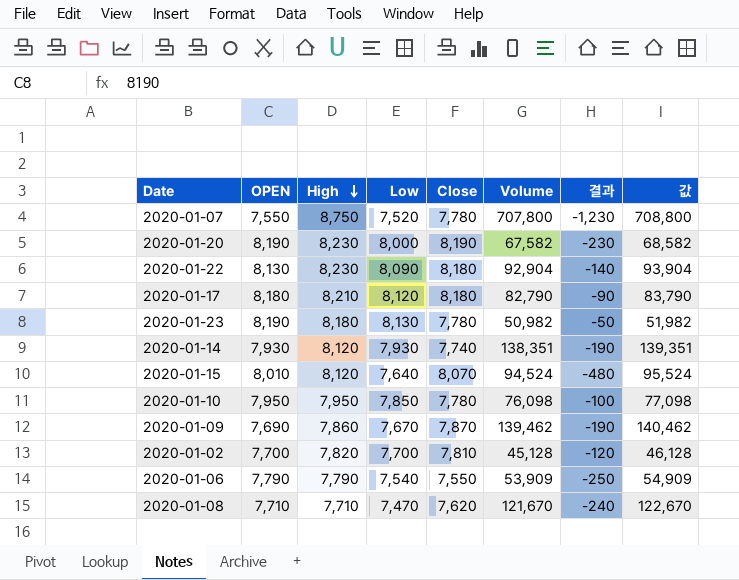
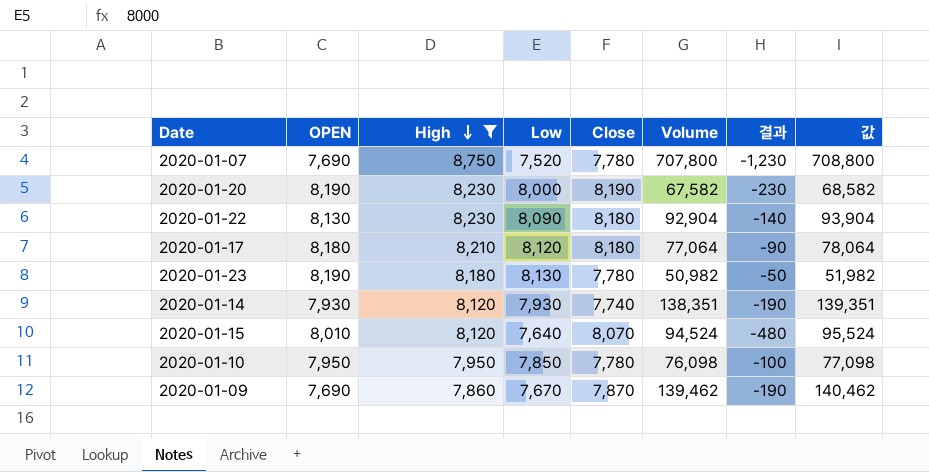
filter: none -> High >= 7,860
2020-01-07 | OPEN: 7,550 -> 7,690
2020-01-17 | Volume: 82,790 -> 77,064
2020-01-17 | 값: 83,790 -> 78,064

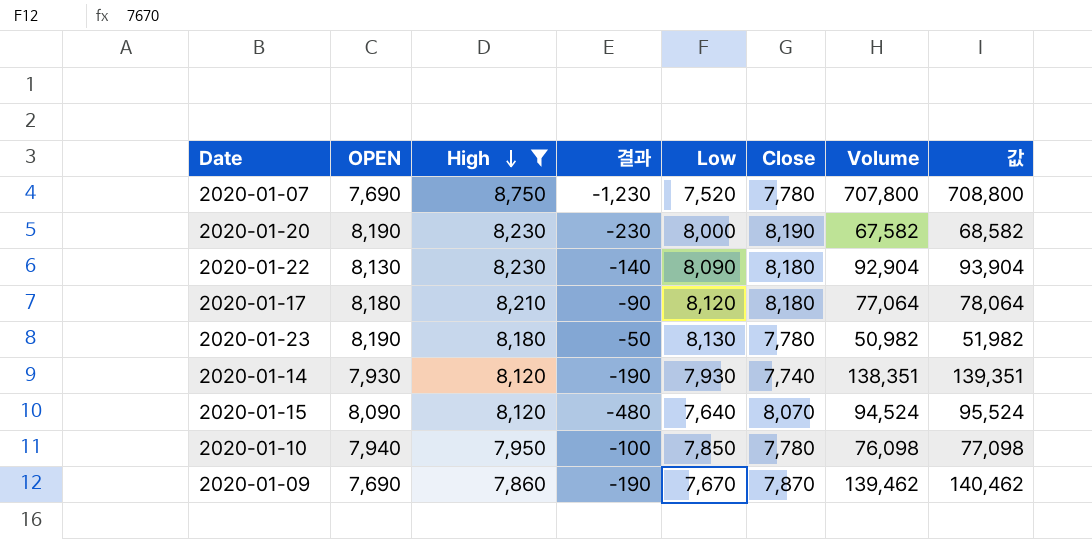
column 결과 | position: 7 -> 4
2020-01-15 | OPEN: 8,010 -> 8,090
2020-01-10 | OPEN: 7,950 -> 7,940

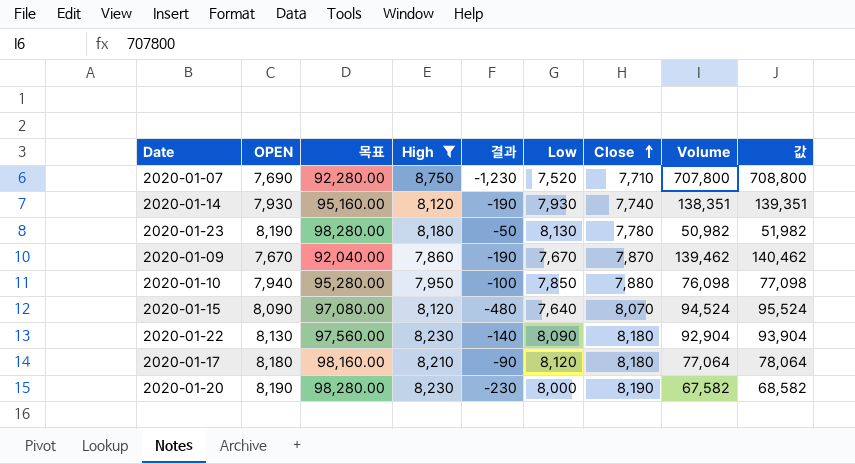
row order: High descending -> Close ascending
column 목표 | formula: none -> [OPEN] * 12
2020-01-07 | Close: 7,780 -> 7,710
2020-01-09 | OPEN: 7,690 -> 7,670
2020-01-10 | Close: 7,780 -> 7,880

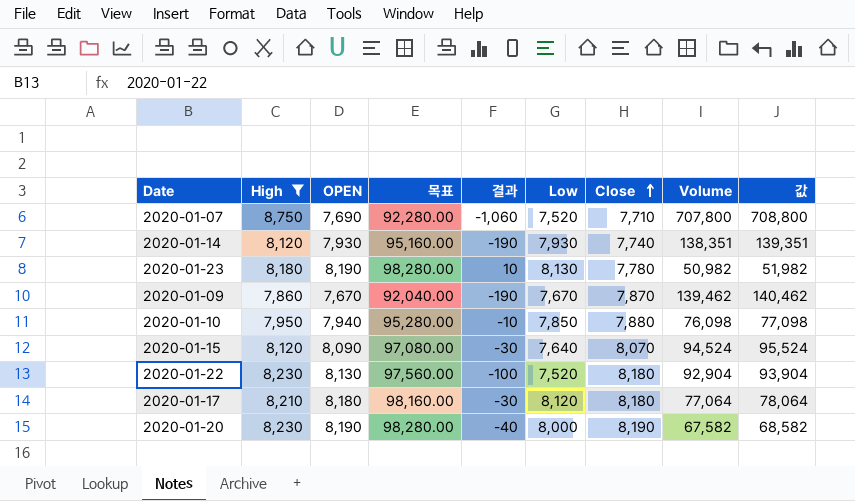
column High | position: 4 -> 2
column 결과 | formula: [Low] - [High] -> [OPEN] - [High]
2020-01-22 | Low: 8,090 -> 7,520

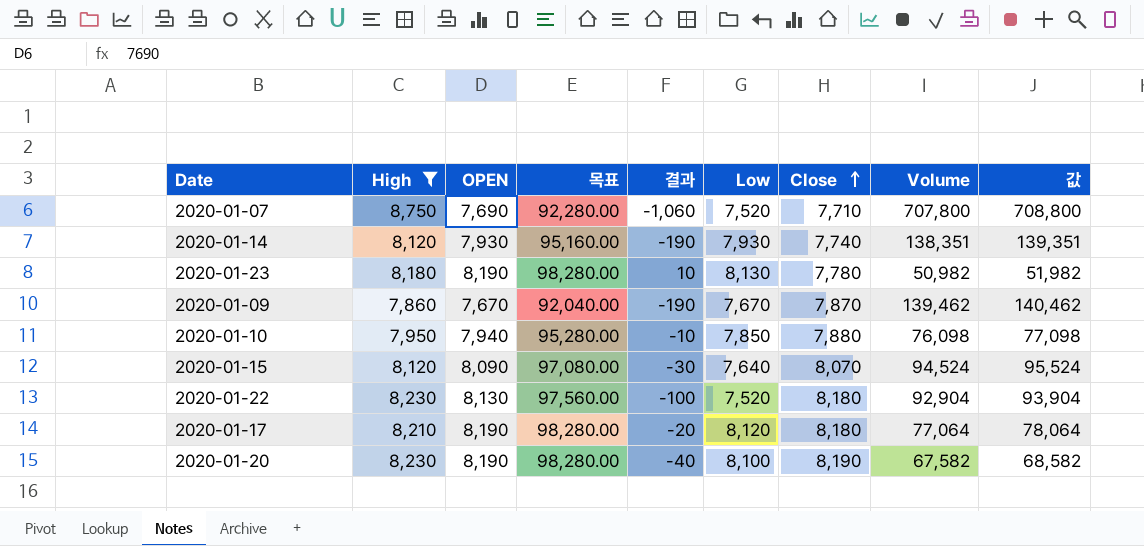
2020-01-17 | OPEN: 8,180 -> 8,190
2020-01-17 | 목표: 98,160.00 -> 98,280.00
2020-01-17 | 결과: -30 -> -20
2020-01-20 | Low: 8,000 -> 8,100

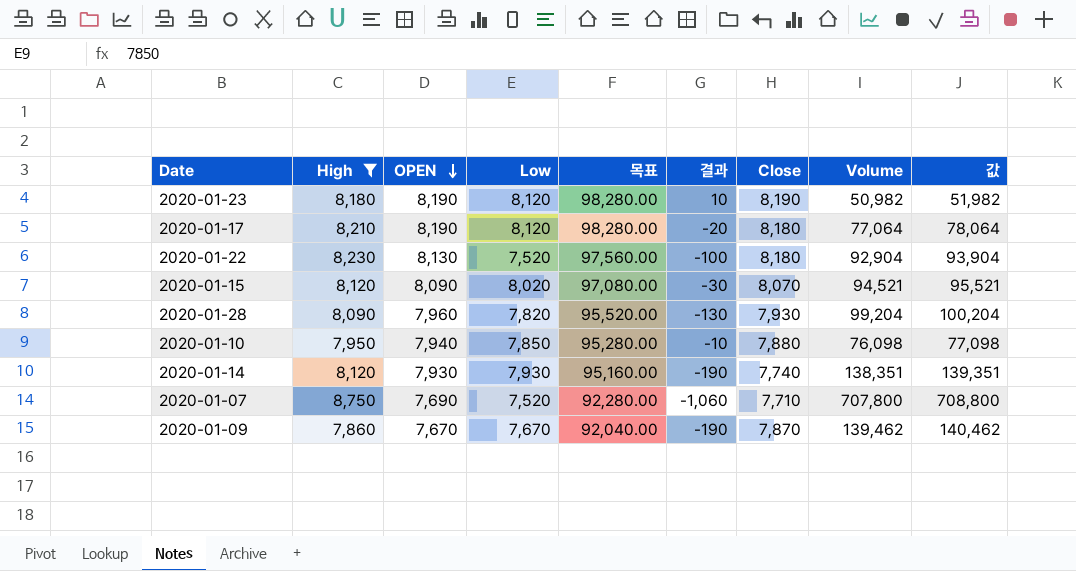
row order: Close ascending -> OPEN descending
column Low | position: 6 -> 4
row 2020-01-20: 8,230 | 8,190 | 98,280.00 | -40 | 8,100 | 8,190 | 67,582 | 68,582 -> none
2020-01-23 | Low: 8,130 -> 8,120
2020-01-23 | Close: 7,780 -> 8,190
2020-01-15 | Low: 7,640 -> 8,020
2020-01-15 | Volume: 94,524 -> 94,521
2020-01-15 | 값: 95,524 -> 95,521
row 2020-01-28: none -> 8,090 | 7,960 | 7,820 | 95,520.00 | -130 | 7,930 | 99,204 | 100,204

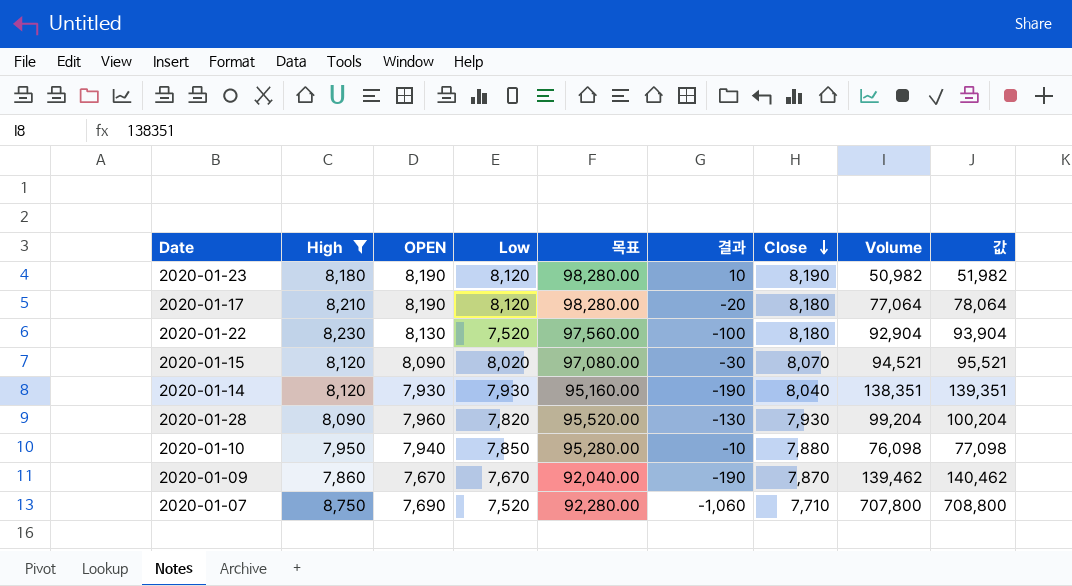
row order: OPEN descending -> Close descending
2020-01-14 | Close: 7,740 -> 8,040

